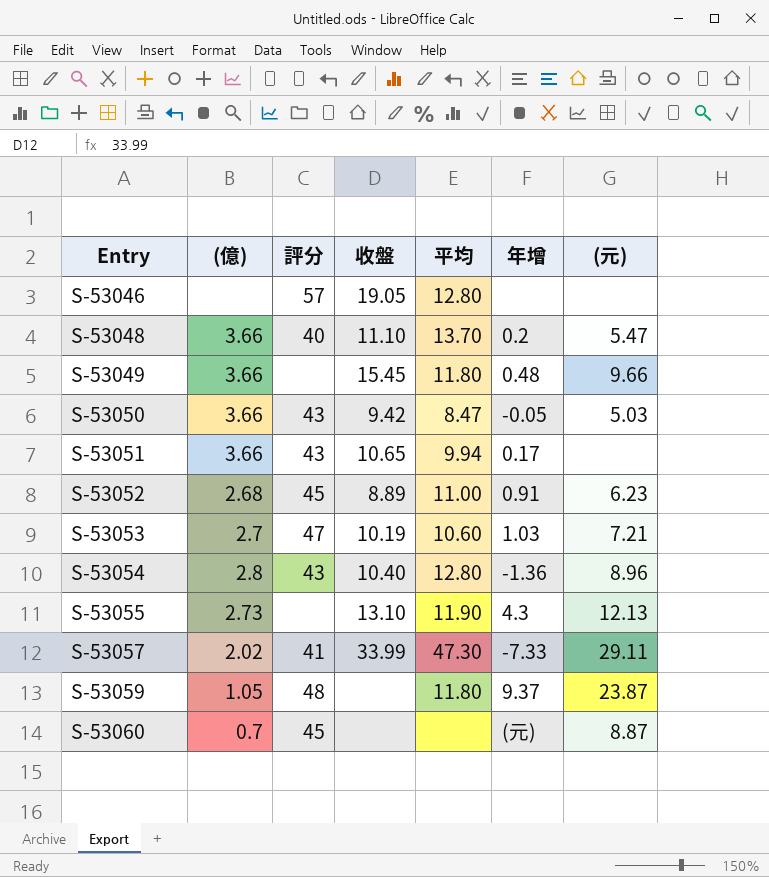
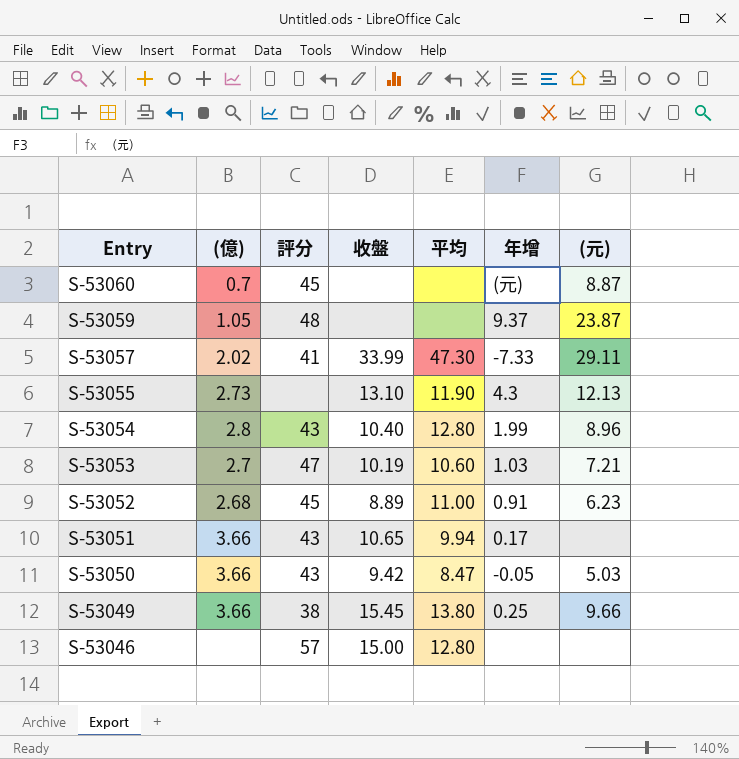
row order: Entry ascending -> Entry descending
row S-53048: 3.66 | 40 | 11.10 | 13.70 | 0.2 | 5.47 -> none
S-53059 | 平均: 11.80 -> none
S-53054 | 年增: -1.36 -> 1.99
S-53049 | 評分: none -> 38
S-53049 | 平均: 11.80 -> 13.80
S-53049 | 年增: 0.48 -> 0.25
S-53046 | 收盤: 19.05 -> 15.00

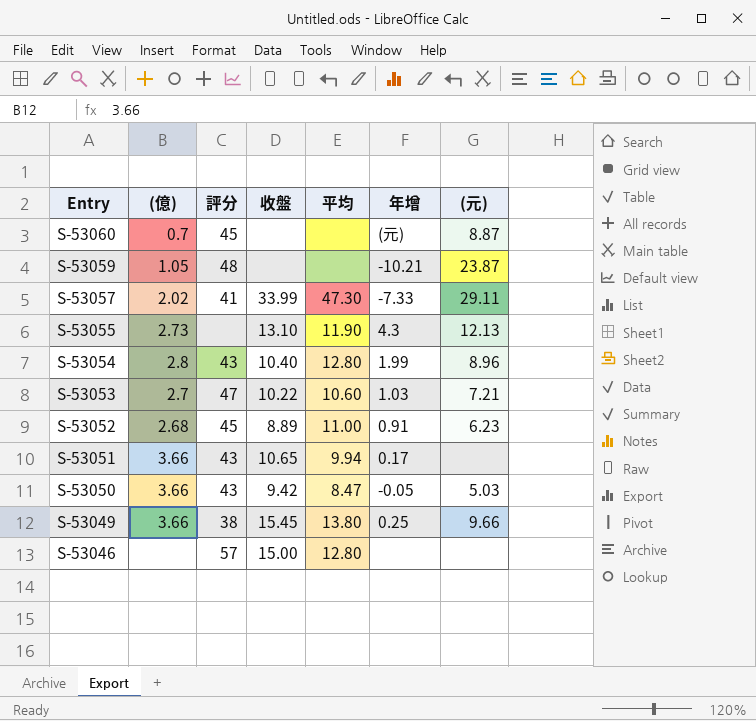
S-53059 | 年增: 9.37 -> -10.21
S-53053 | 收盤: 10.19 -> 10.22

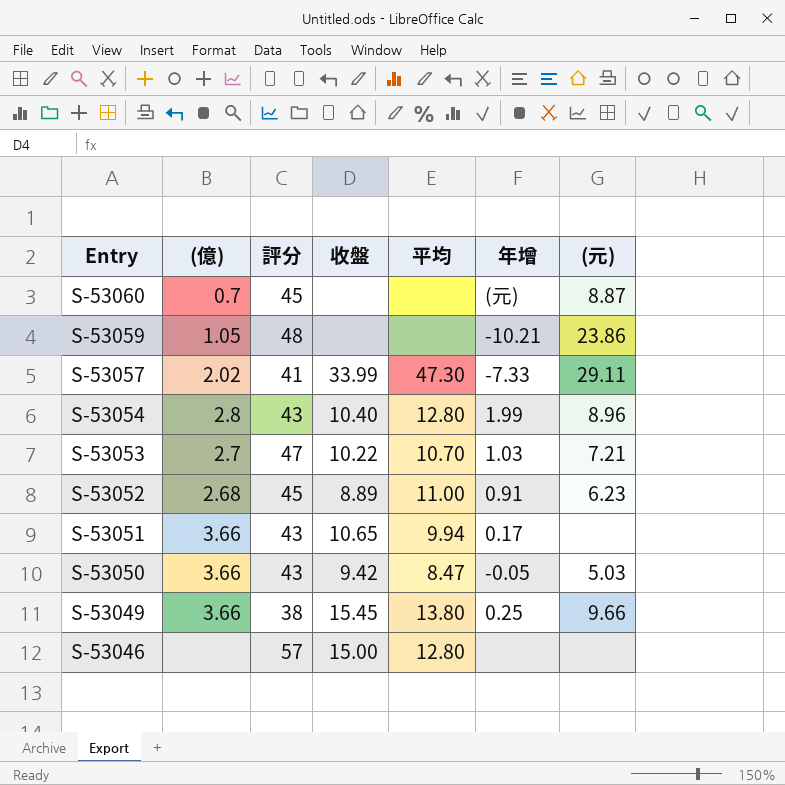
row S-53055: 2.73 | none | 13.10 | 11.90 | 4.3 | 12.13 -> none
S-53059 | (元): 23.87 -> 23.86
S-53053 | 平均: 10.60 -> 10.70

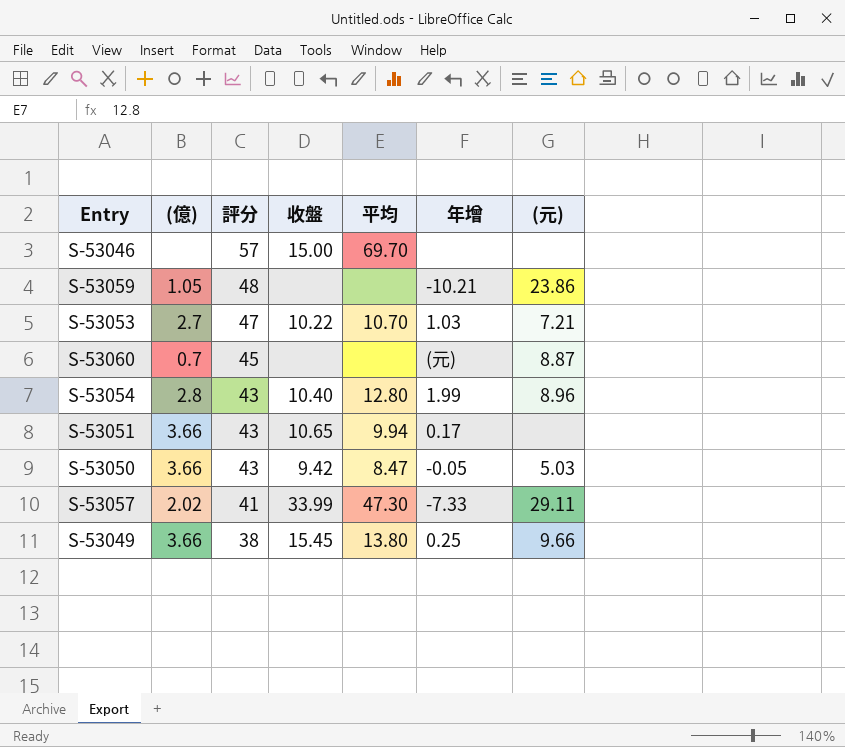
row order: Entry descending -> 評分 descending
row S-53052: 2.68 | 45 | 8.89 | 11.00 | 0.91 | 6.23 -> none
S-53046 | 平均: 12.80 -> 69.70

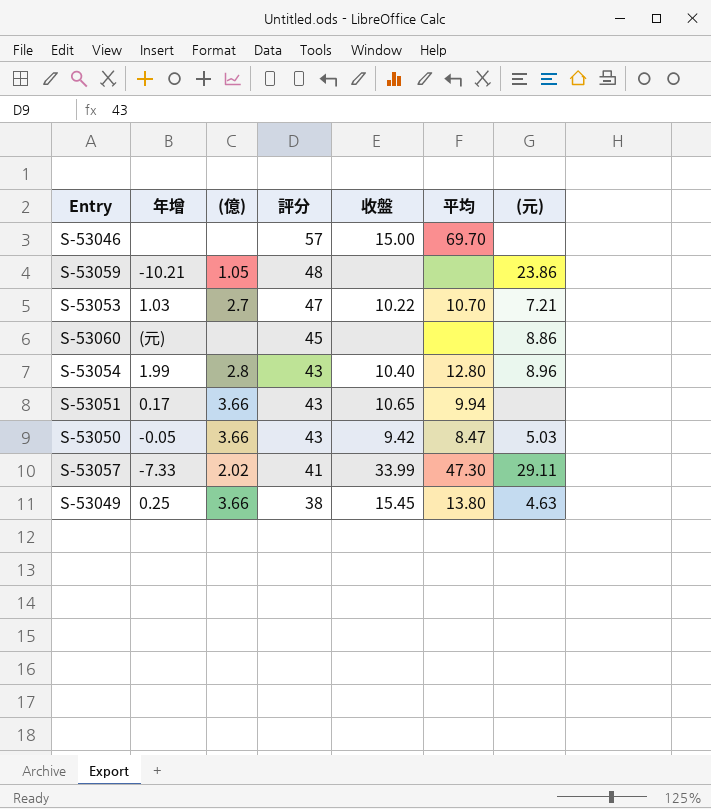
column 年增 | position: 6 -> 2
S-53060 | (億): 0.7 -> none
S-53060 | (元): 8.87 -> 8.86
S-53049 | (元): 9.66 -> 4.63

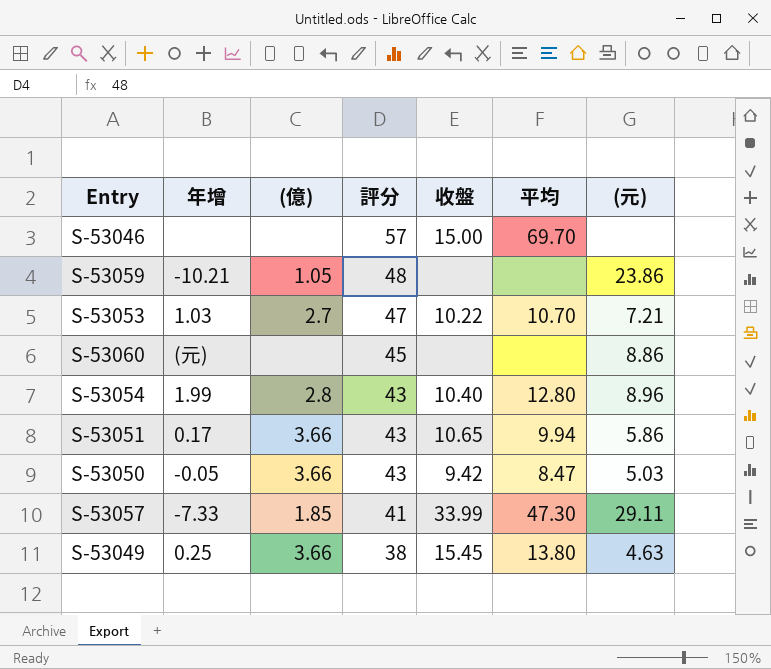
S-53051 | (元): none -> 5.86
S-53057 | (億): 2.02 -> 1.85

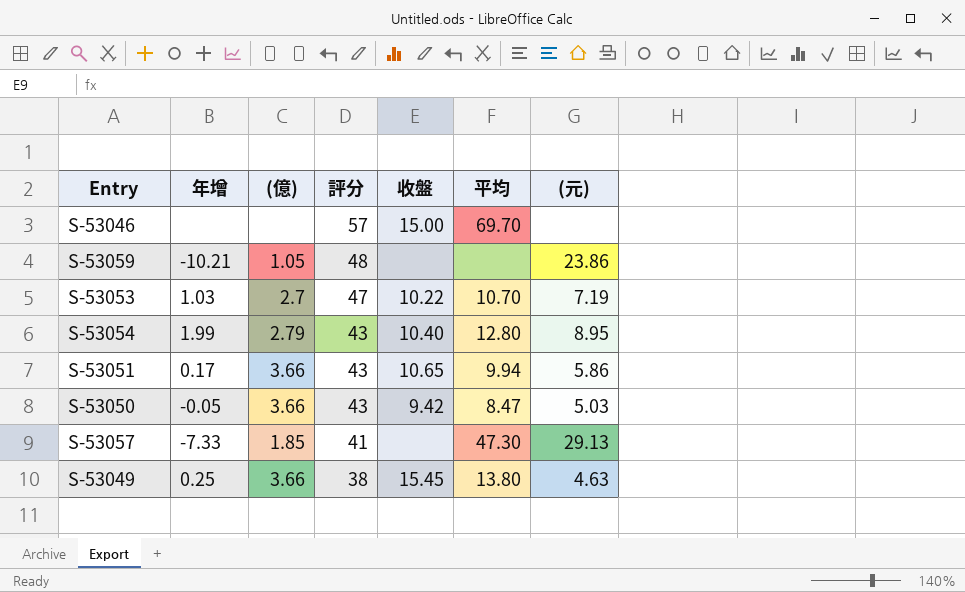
row S-53060: (元) | none | 45 | none | none | 8.86 -> none
S-53053 | (元): 7.21 -> 7.19
S-53054 | (億): 2.8 -> 2.79
S-53054 | (元): 8.96 -> 8.95
S-53057 | 收盤: 33.99 -> none
S-53057 | (元): 29.11 -> 29.13

